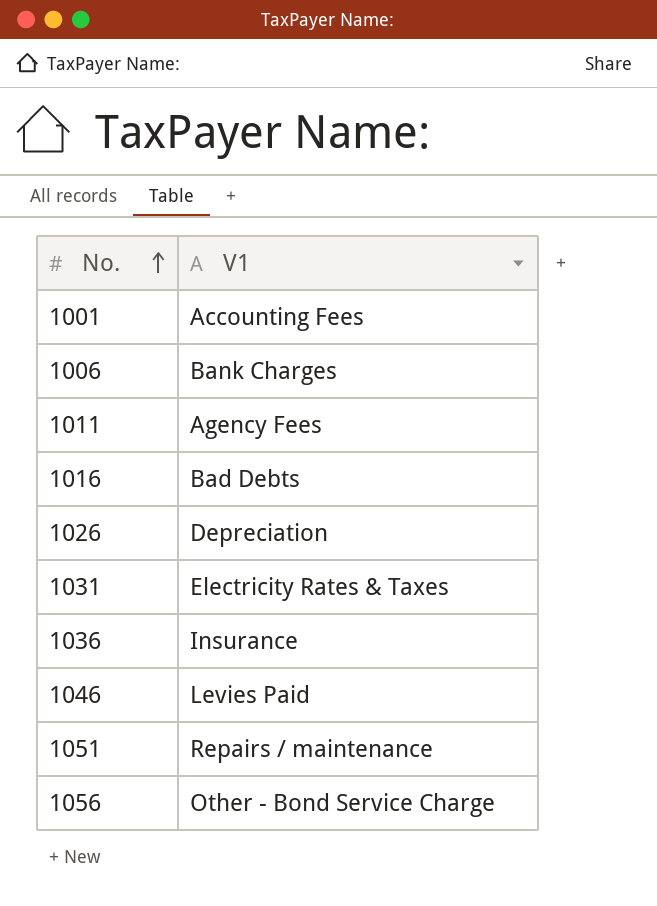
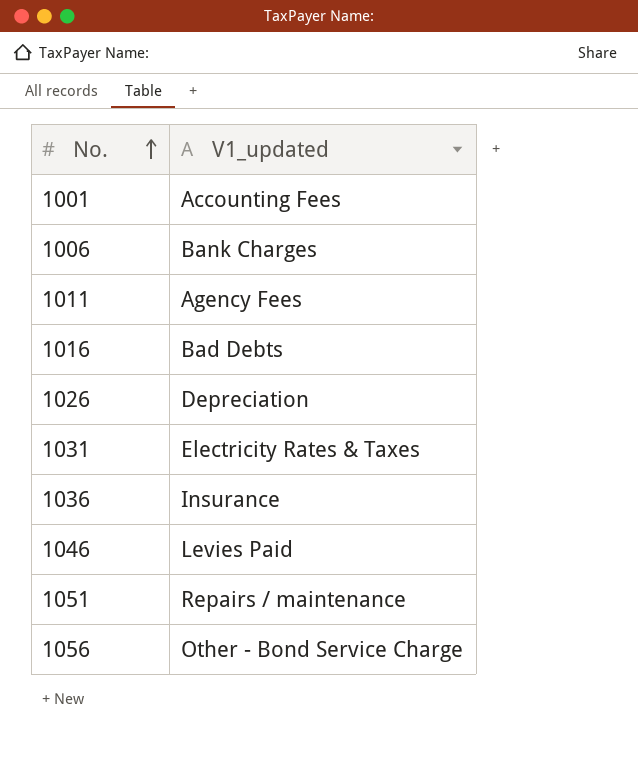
column name: V1 -> V1_updated

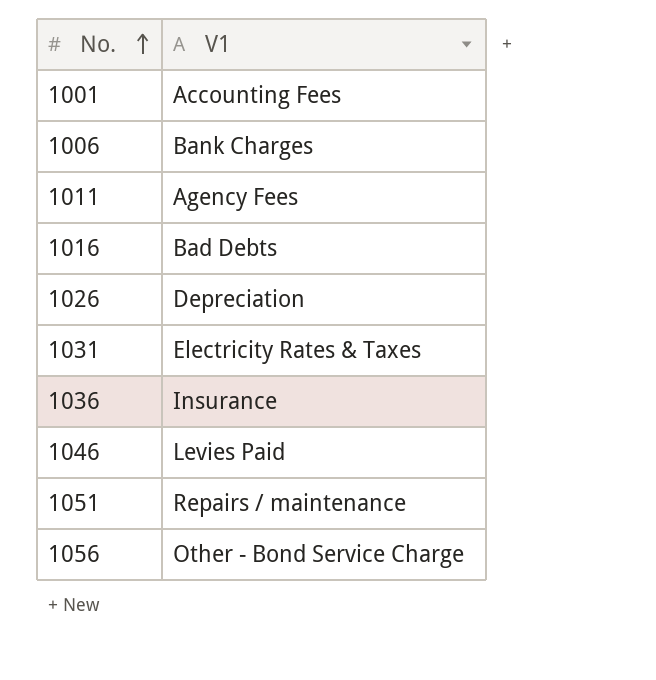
column name: V1_updated -> V1

